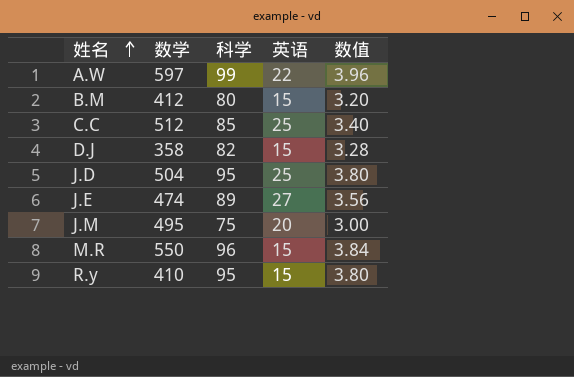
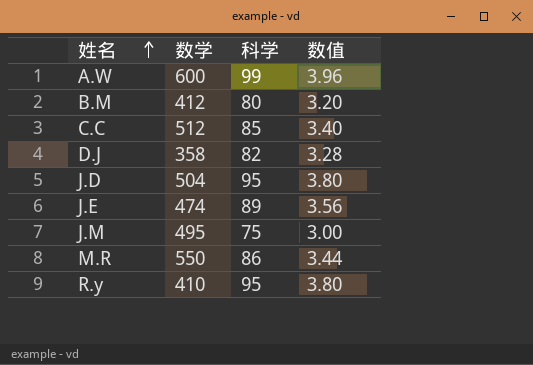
column 英语 | position: 4 -> none
A.W | 数学: 597 -> 600
M.R | 科学: 96 -> 86
M.R | 数值: 3.84 -> 3.44

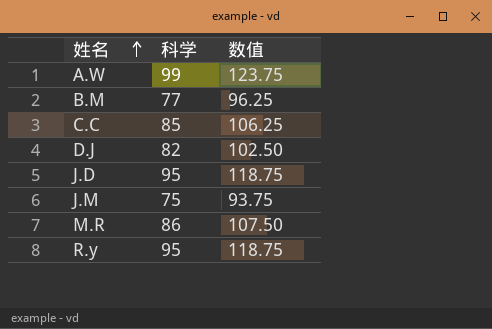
column 数学 | position: 2 -> none
column 数值 | formula: [科学] * 0.04 -> [科学] * 1.25
row J.E: 474 | 89 | 3.56 -> none
B.M | 科学: 80 -> 77

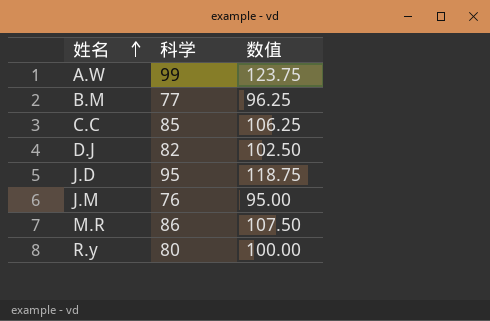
J.M | 科学: 75 -> 76
J.M | 数值: 93.75 -> 95.00
R.y | 科学: 95 -> 80
R.y | 数值: 118.75 -> 100.00

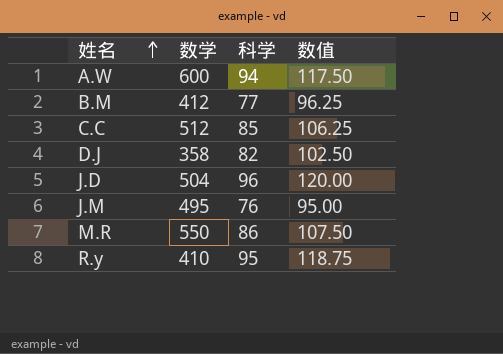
column 数学 | position: none -> 2
A.W | 科学: 99 -> 94
A.W | 数值: 123.75 -> 117.50
J.D | 科学: 95 -> 96
J.D | 数值: 118.75 -> 120.00
R.y | 科学: 80 -> 95
R.y | 数值: 100.00 -> 118.75

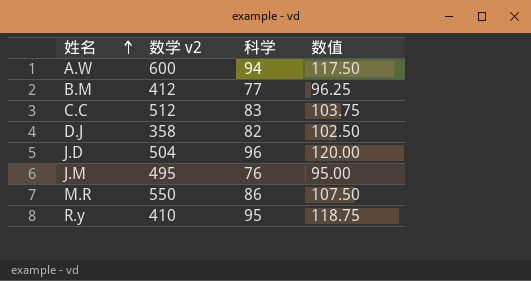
column name: 数学 -> 数学 v2
C.C | 科学: 85 -> 83
C.C | 数值: 106.25 -> 103.75

